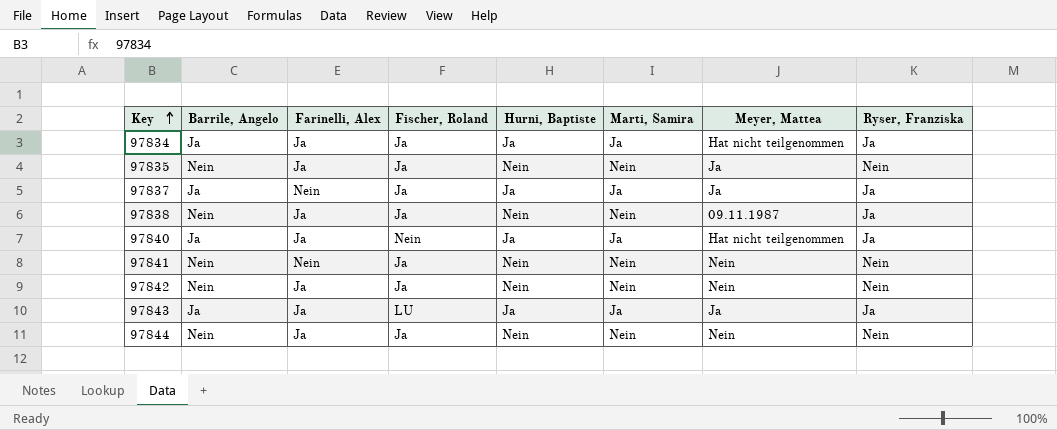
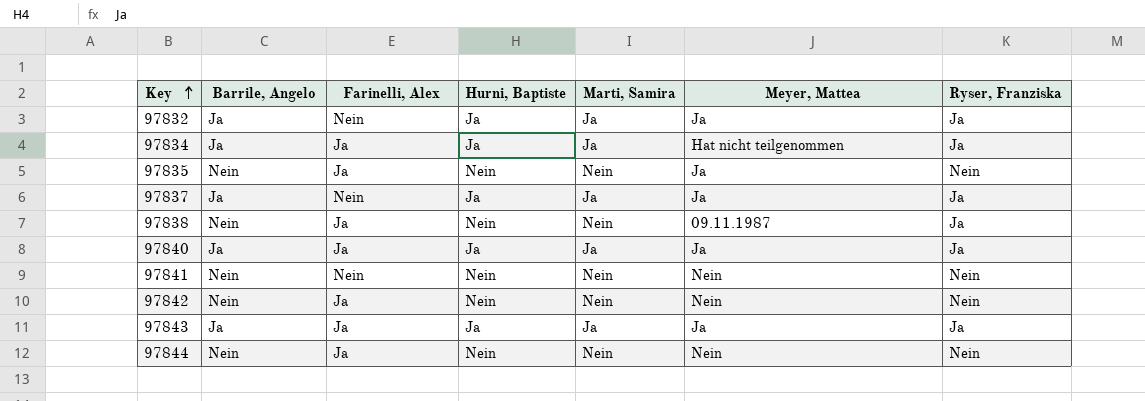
column Fischer, Roland | position: 4 -> none
row 97832: none -> Ja | Nein | Ja | Ja | Ja | Ja
97840 | Meyer, Mattea: Hat nicht teilgenommen -> Ja

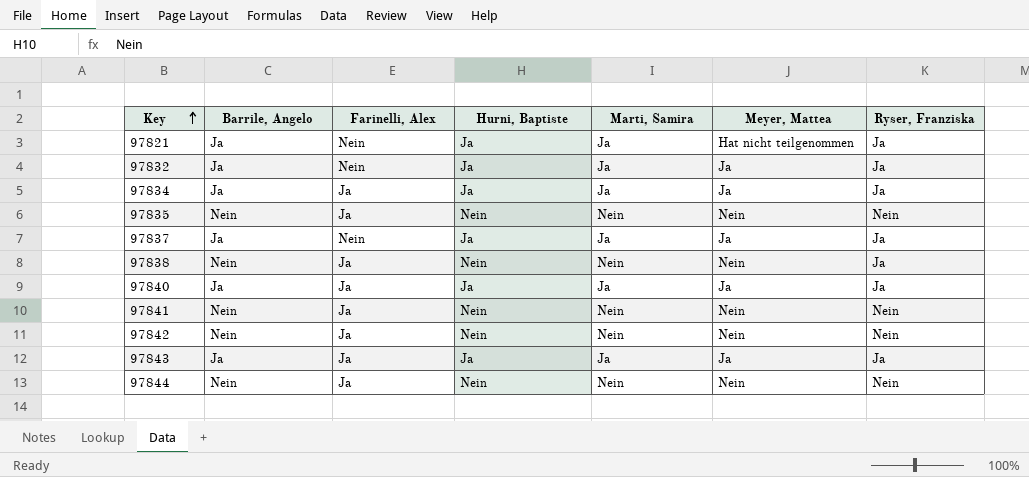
row 97821: none -> Ja | Nein | Ja | Ja | Hat nicht teilgenommen | Ja
97834 | Meyer, Mattea: Hat nicht teilgenommen -> Ja
97835 | Meyer, Mattea: Ja -> Nein
97838 | Meyer, Mattea: 09.11.1987 -> Nein
97841 | Farinelli, Alex: Nein -> Ja

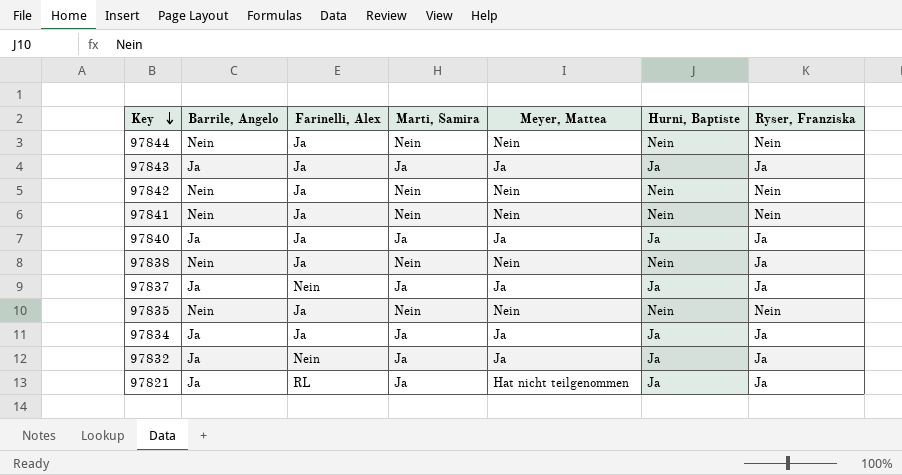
row order: Key ascending -> Key descending
column Hurni, Baptiste | position: 4 -> 6
97821 | Farinelli, Alex: Nein -> RL

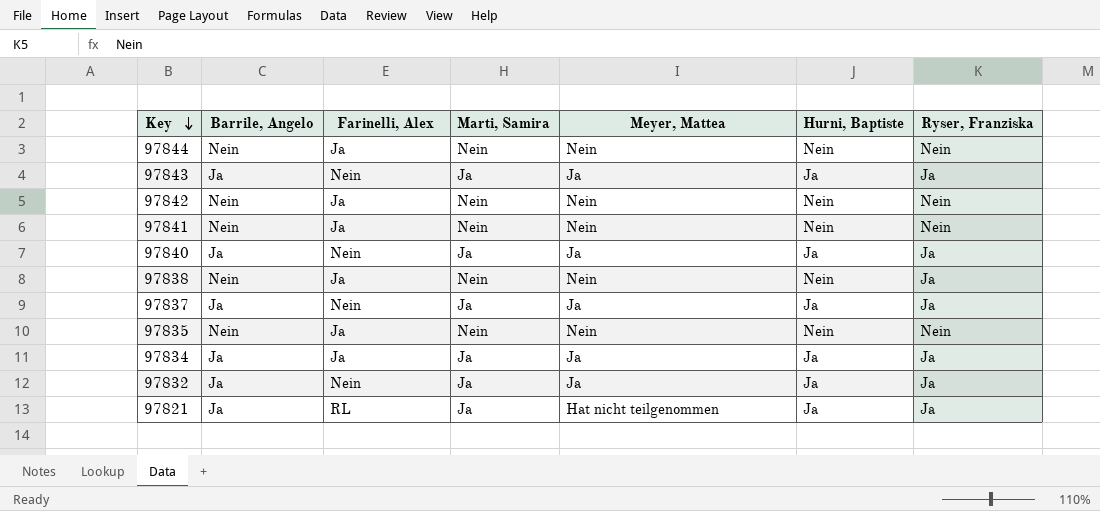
97843 | Farinelli, Alex: Ja -> Nein
97840 | Farinelli, Alex: Ja -> Nein

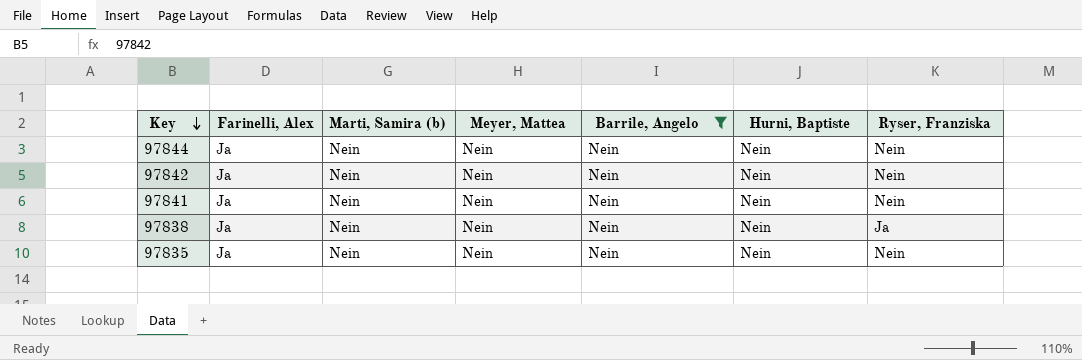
filter: none -> Barrile, Angelo = Nein
column name: Marti, Samira -> Marti, Samira (b)
column Barrile, Angelo | position: 2 -> 5

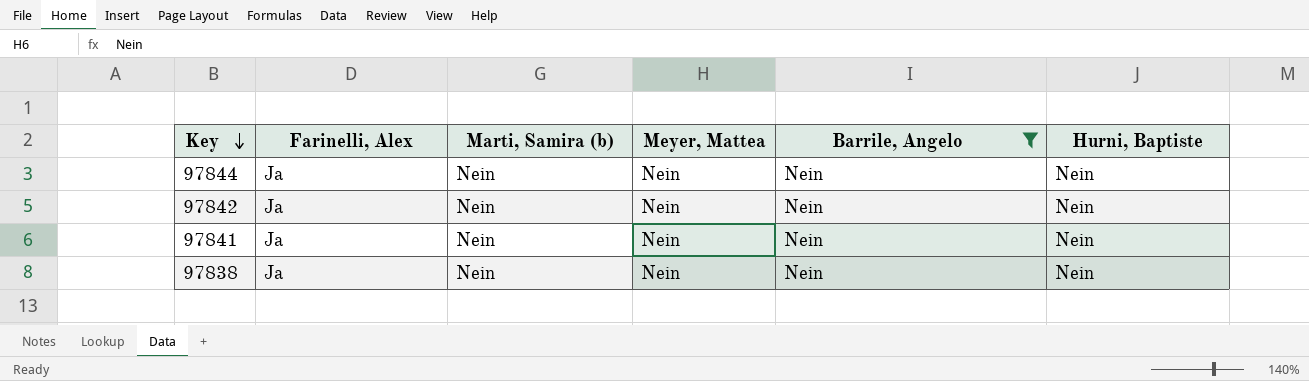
column Ryser, Franziska | position: 7 -> none
row 97835: Ja | Nein | Nein | Nein | Nein | Nein -> none

